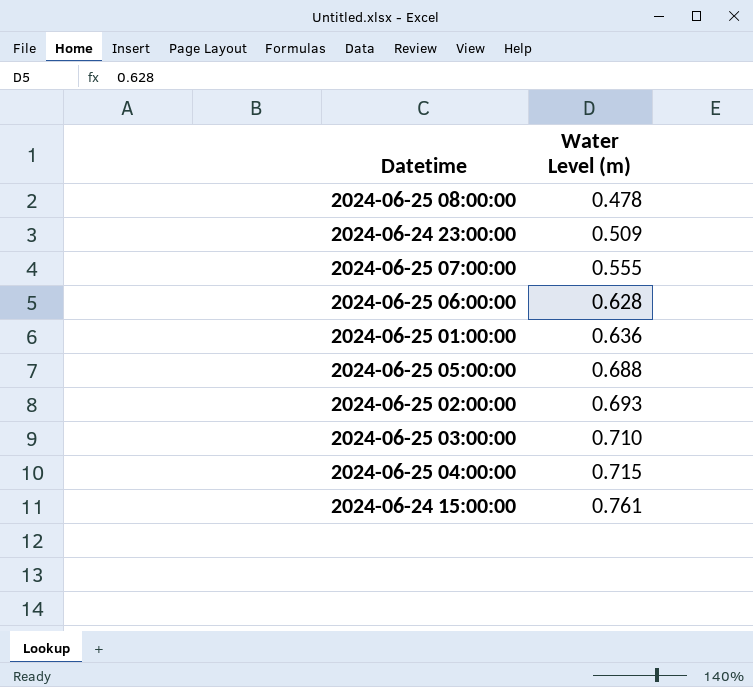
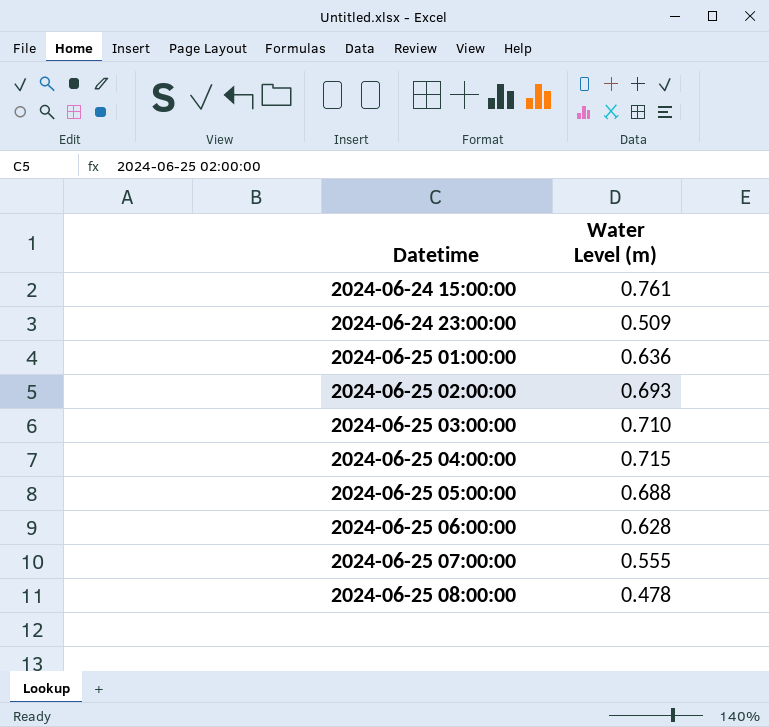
row order: Water Level (m) ascending -> Datetime ascending

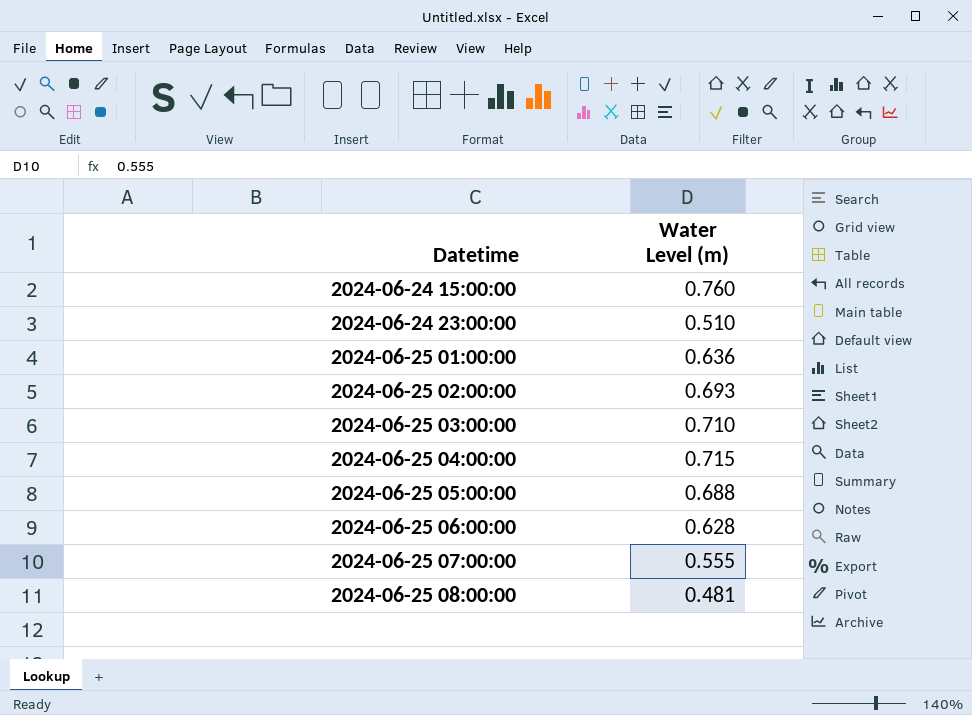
2024-06-24 15:00:00 | Water Level (m): 0.761 -> 0.760
2024-06-24 23:00:00 | Water Level (m): 0.509 -> 0.510
2024-06-25 08:00:00 | Water Level (m): 0.478 -> 0.481

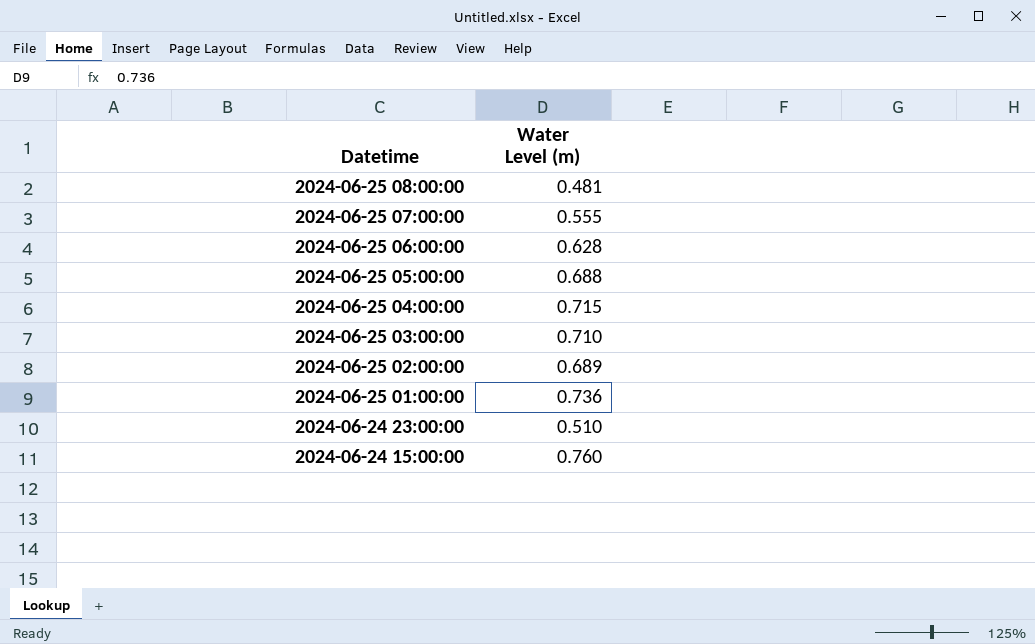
row order: Datetime ascending -> Datetime descending
2024-06-25 02:00:00 | Water Level (m): 0.693 -> 0.689
2024-06-25 01:00:00 | Water Level (m): 0.636 -> 0.736

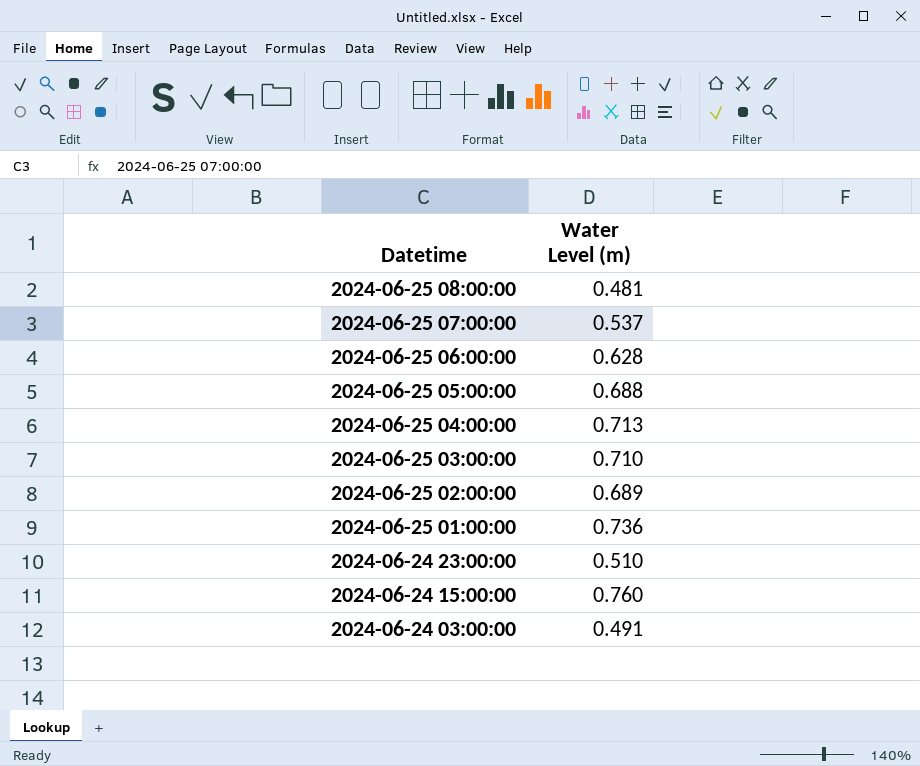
2024-06-25 07:00:00 | Water Level (m): 0.555 -> 0.537
2024-06-25 04:00:00 | Water Level (m): 0.715 -> 0.713
row 2024-06-24 03:00:00: none -> 0.491

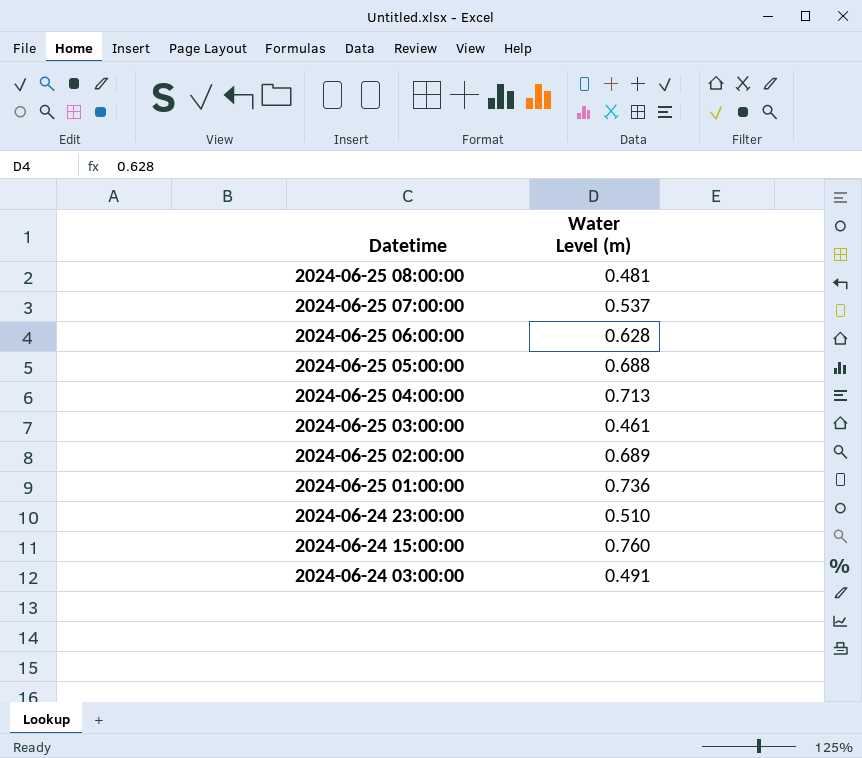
2024-06-25 03:00:00 | Water Level (m): 0.710 -> 0.461

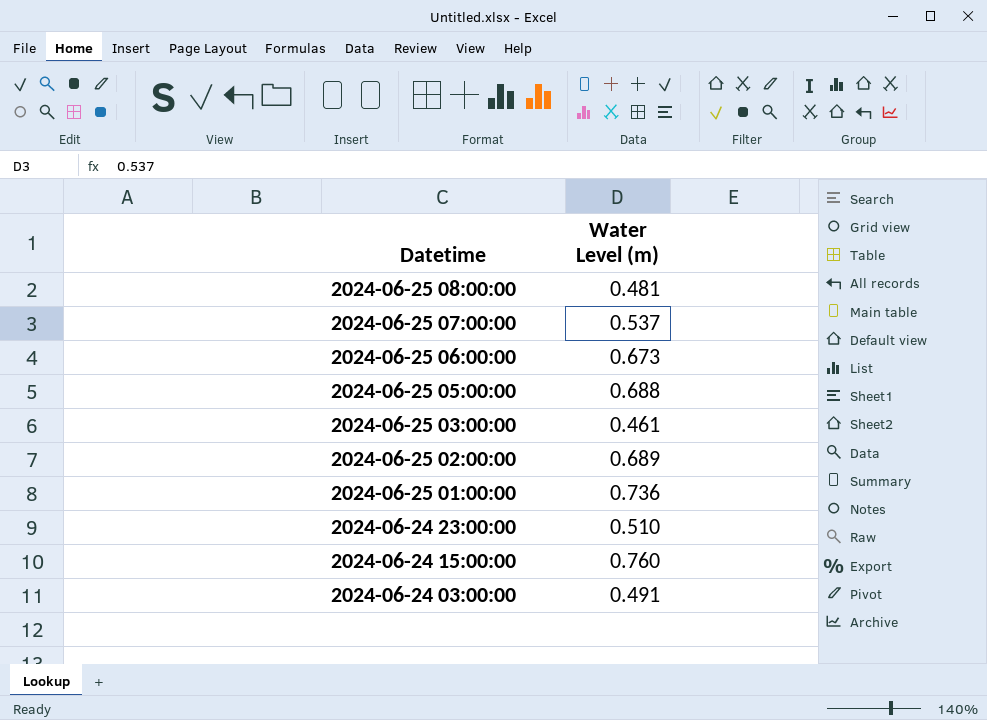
row 2024-06-25 04:00:00: 0.713 -> none
2024-06-25 06:00:00 | Water Level (m): 0.628 -> 0.673

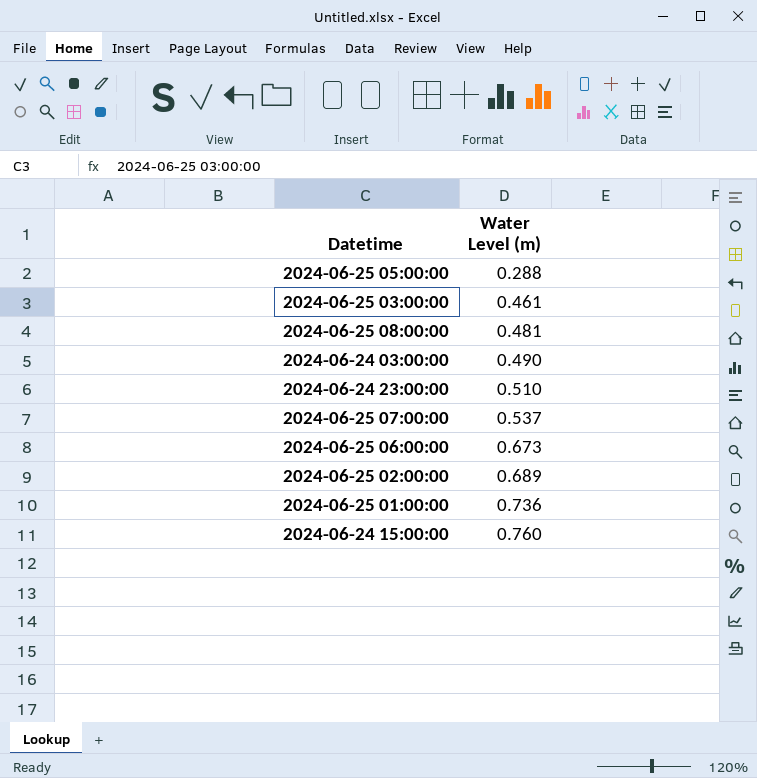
row order: Datetime descending -> Water Level (m) ascending
2024-06-25 05:00:00 | Water Level (m): 0.688 -> 0.288
2024-06-24 03:00:00 | Water Level (m): 0.491 -> 0.490

